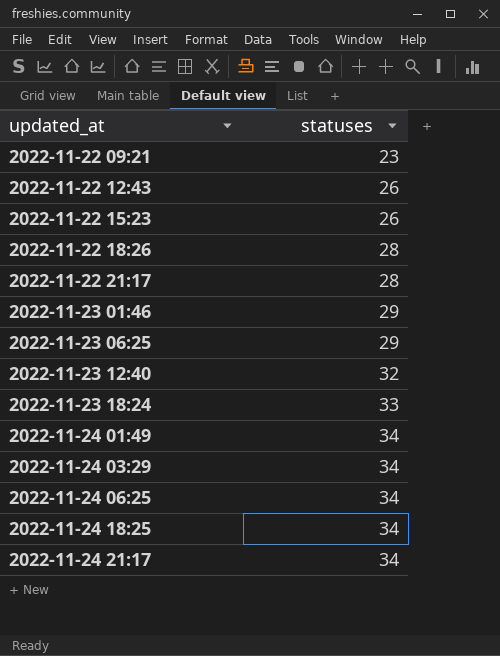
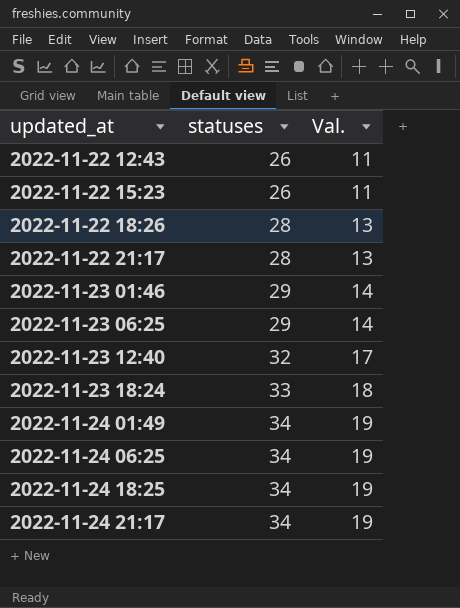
column Val. | formula: none -> [statuses] - 15
row 2022-11-22 09:21: 23 -> none
row 2022-11-24 03:29: 34 -> none

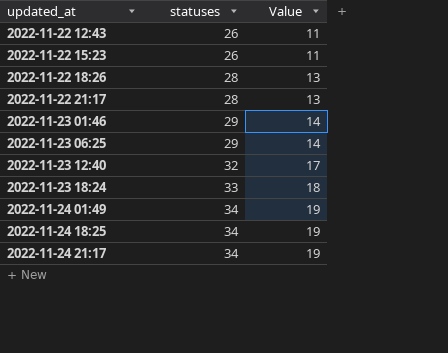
column name: Val. -> Value
row 2022-11-24 06:25: 34 | 19 -> none

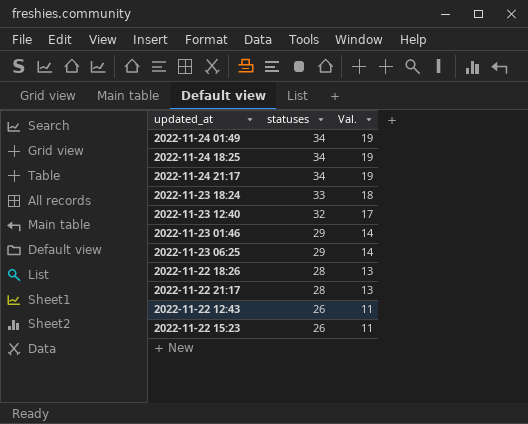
row order: updated_at ascending -> statuses descending
column name: Value -> Val.

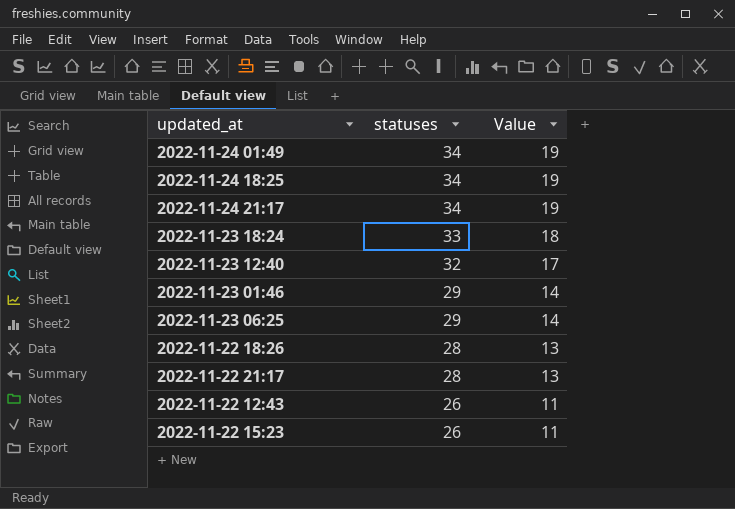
column name: Val. -> Value

